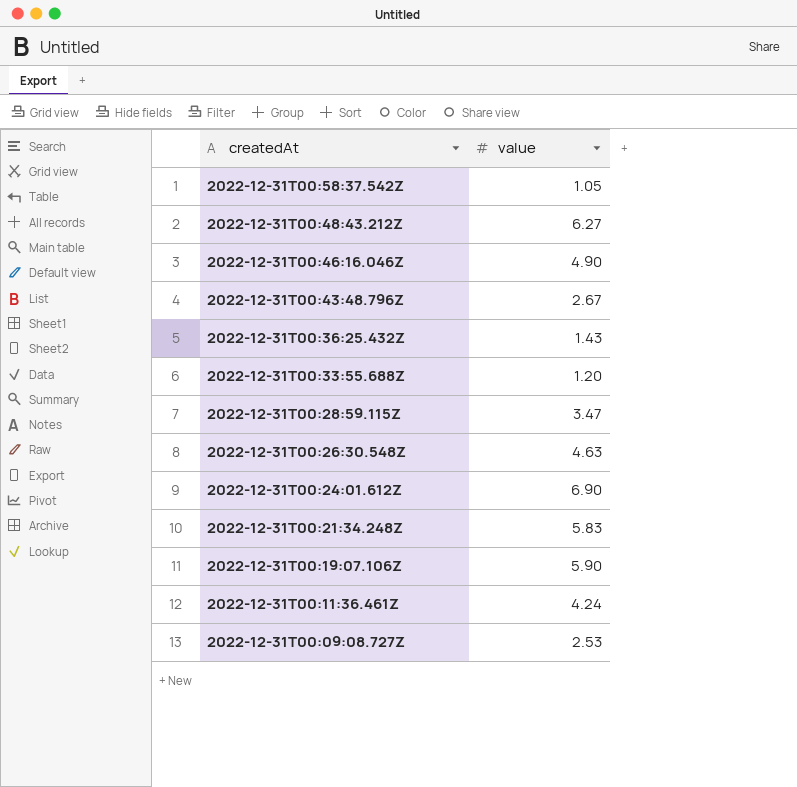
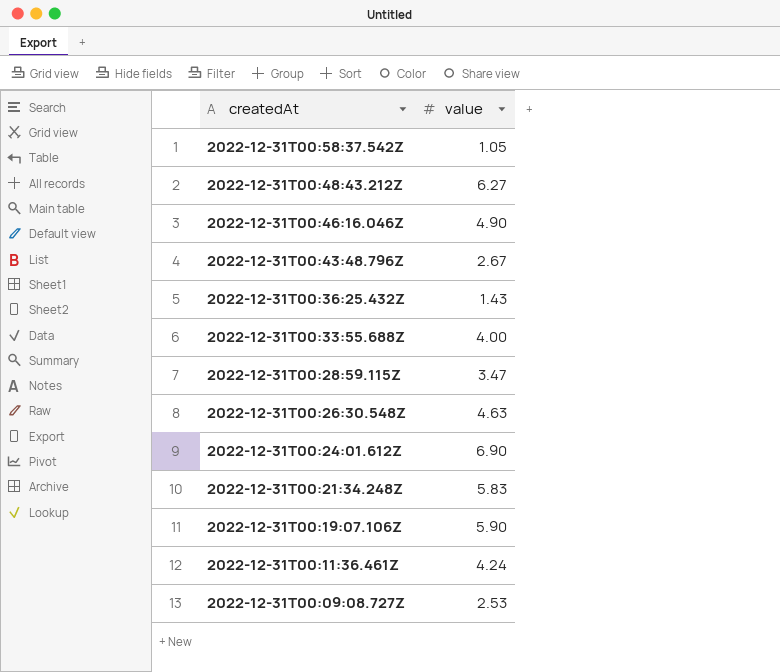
2022-12-31T00:33:55.688Z | value: 1.20 -> 4.00

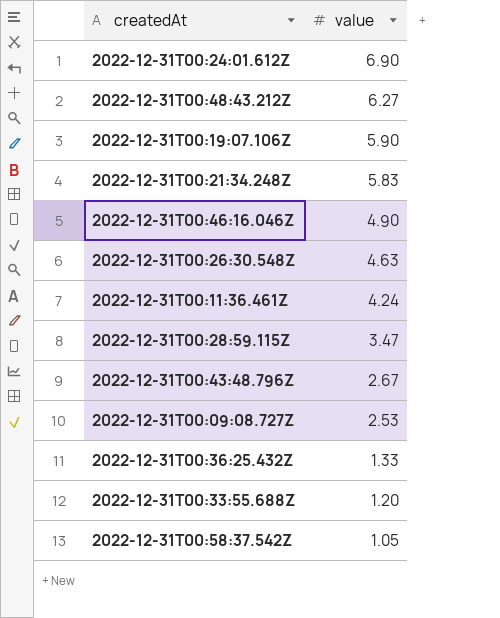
row order: createdAt descending -> value descending
2022-12-31T00:36:25.432Z | value: 1.43 -> 1.33
2022-12-31T00:33:55.688Z | value: 4.00 -> 1.20

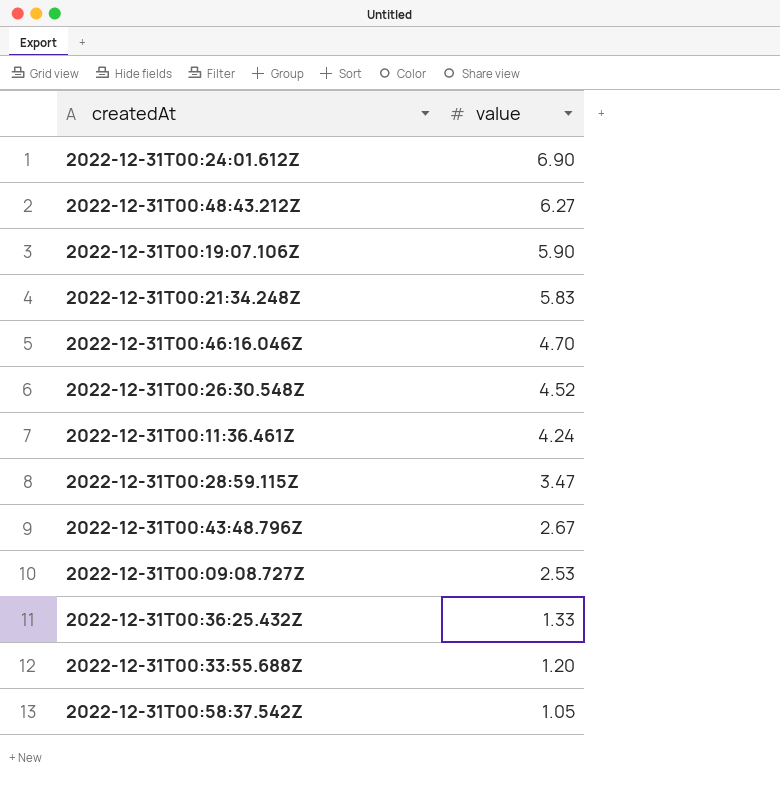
2022-12-31T00:46:16.046Z | value: 4.90 -> 4.70
2022-12-31T00:26:30.548Z | value: 4.63 -> 4.52

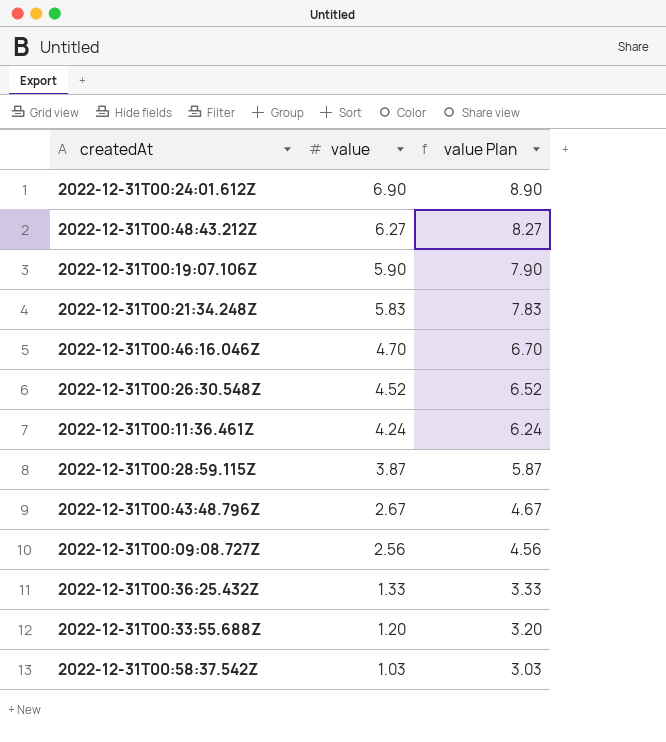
column value Plan | formula: none -> [value] + 2
2022-12-31T00:28:59.115Z | value: 3.47 -> 3.87
2022-12-31T00:09:08.727Z | value: 2.53 -> 2.56
2022-12-31T00:58:37.542Z | value: 1.05 -> 1.03

